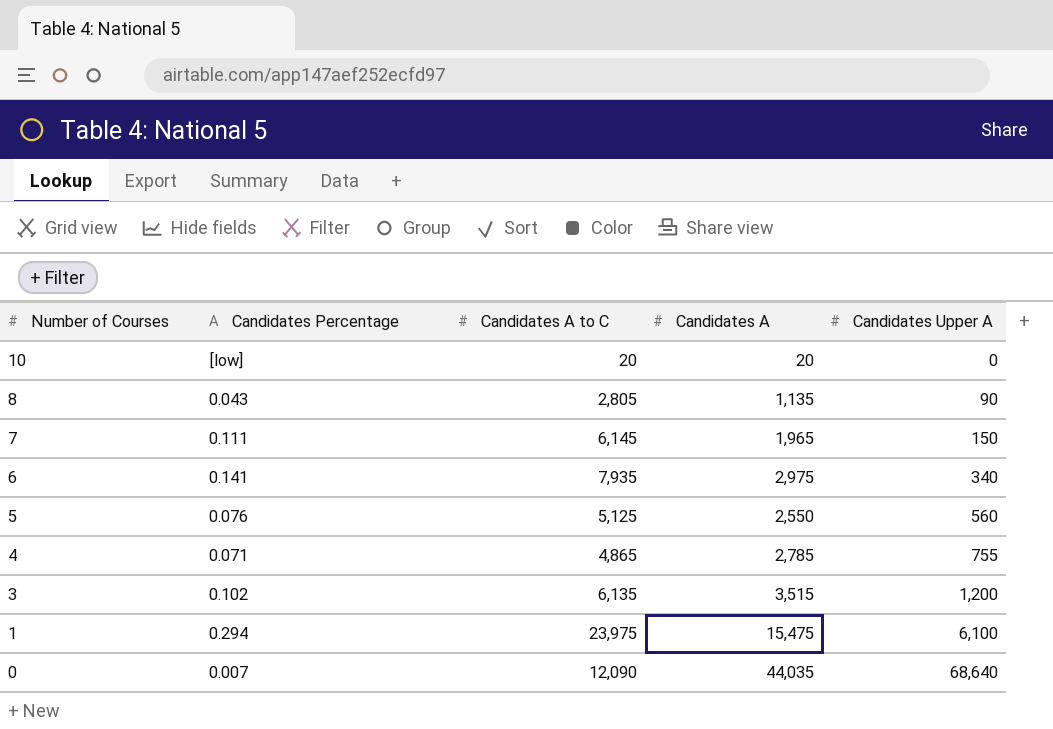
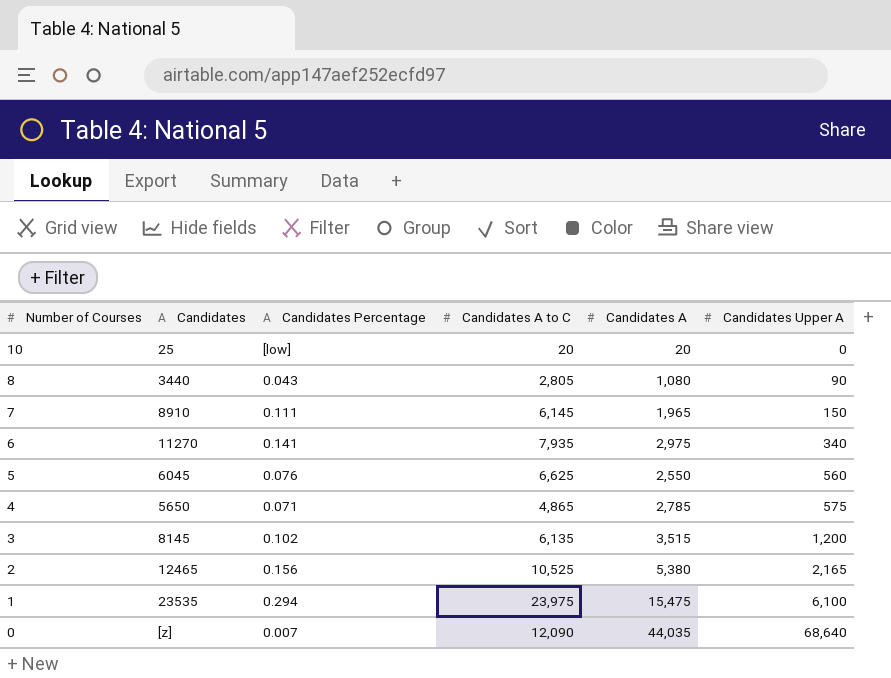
column Candidates | position: none -> 2
8 | Candidates A: 1,135 -> 1,080
5 | Candidates A to C: 5,125 -> 6,625
4 | Candidates Upper A: 755 -> 575
row 2: none -> 12465 | 0.156 | 10,525 | 5,380 | 2,165

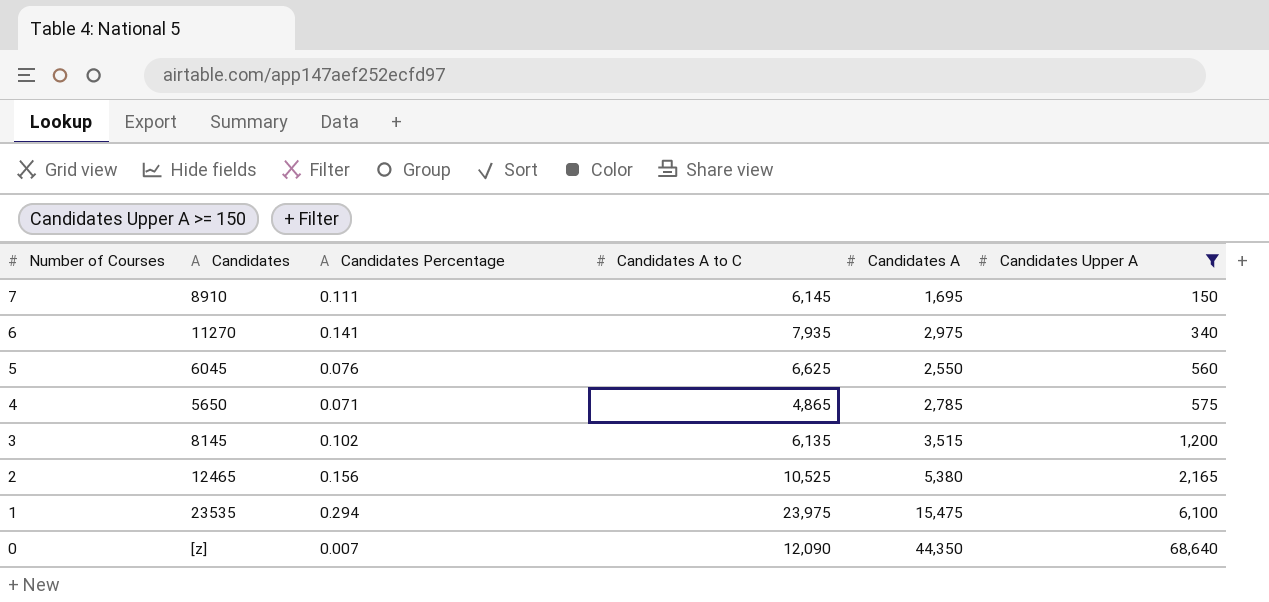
filter: none -> Candidates Upper A >= 150
7 | Candidates A: 1,965 -> 1,695
0 | Candidates A: 44,035 -> 44,350

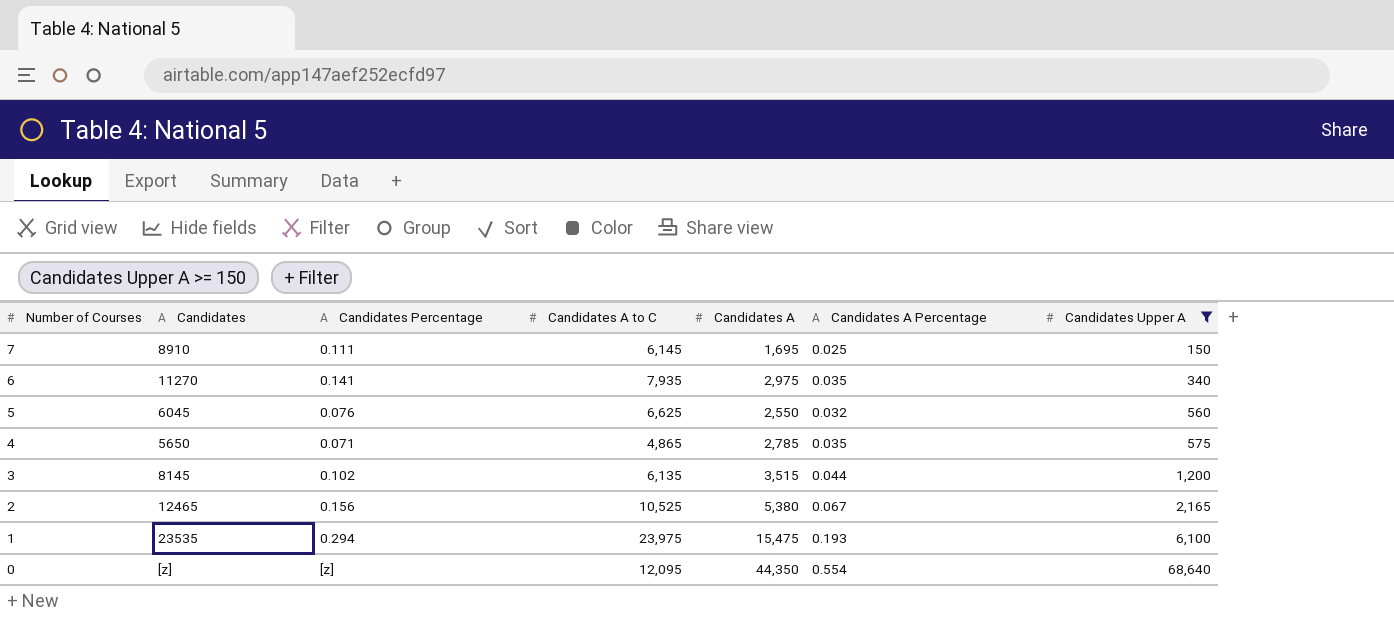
column Candidates A Percentage | position: none -> 6
0 | Candidates Percentage: 0.007 -> [z]
0 | Candidates A to C: 12,090 -> 12,095

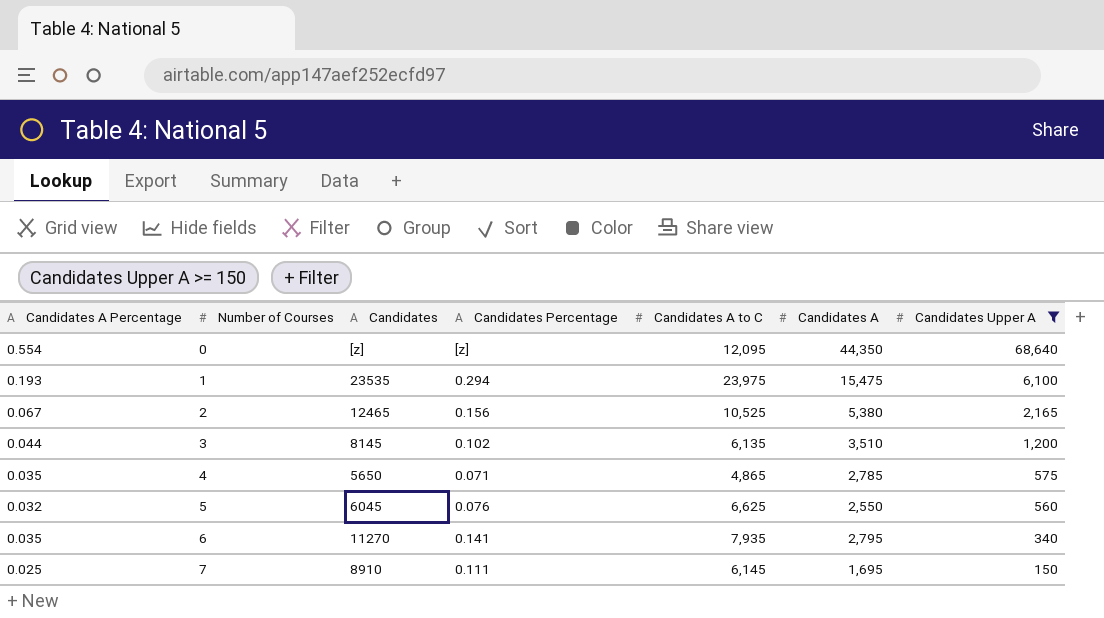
row order: Number of Courses descending -> Number of Courses ascending
column Candidates A Percentage | position: 6 -> 1
3 | Candidates A: 3,515 -> 3,510
6 | Candidates A: 2,975 -> 2,795

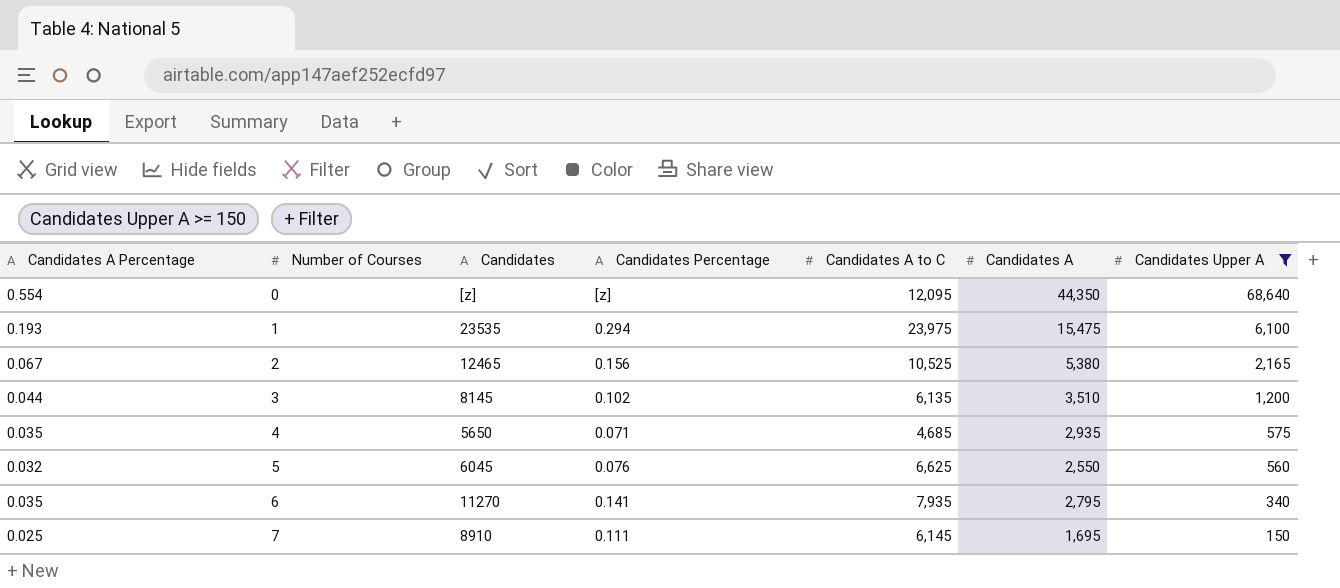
4 | Candidates A to C: 4,865 -> 4,685
4 | Candidates A: 2,785 -> 2,935

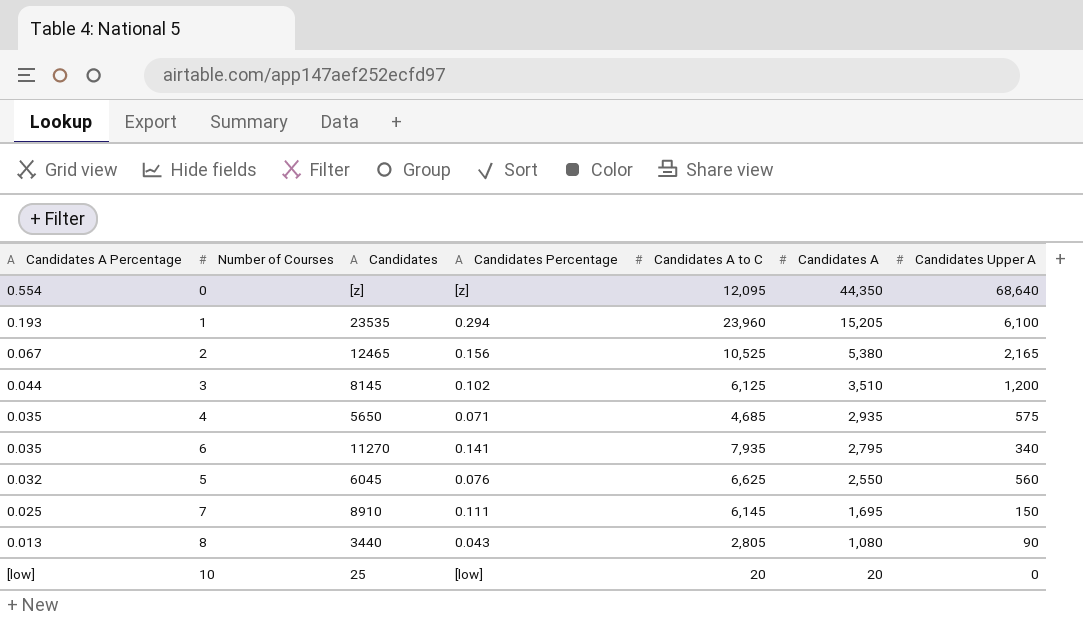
filter: Candidates Upper A >= 150 -> none
row order: Number of Courses ascending -> Candidates A descending
1 | Candidates A to C: 23,975 -> 23,960
1 | Candidates A: 15,475 -> 15,205
3 | Candidates A to C: 6,135 -> 6,125

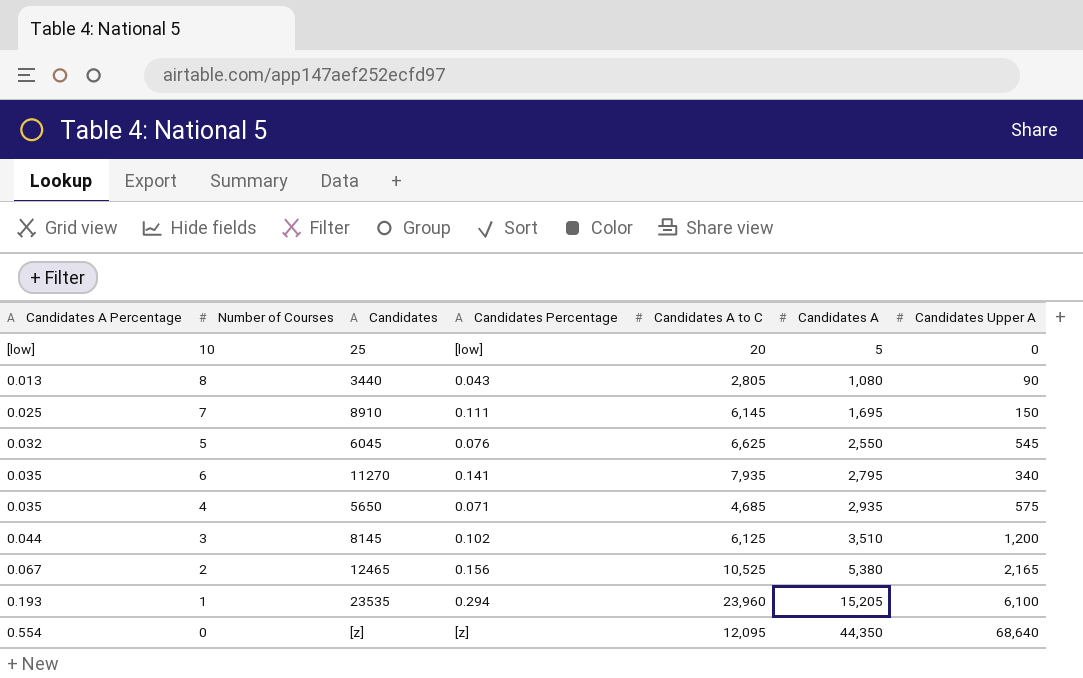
row order: Candidates A descending -> Candidates A ascending
10 | Candidates A: 20 -> 5
5 | Candidates Upper A: 560 -> 545

